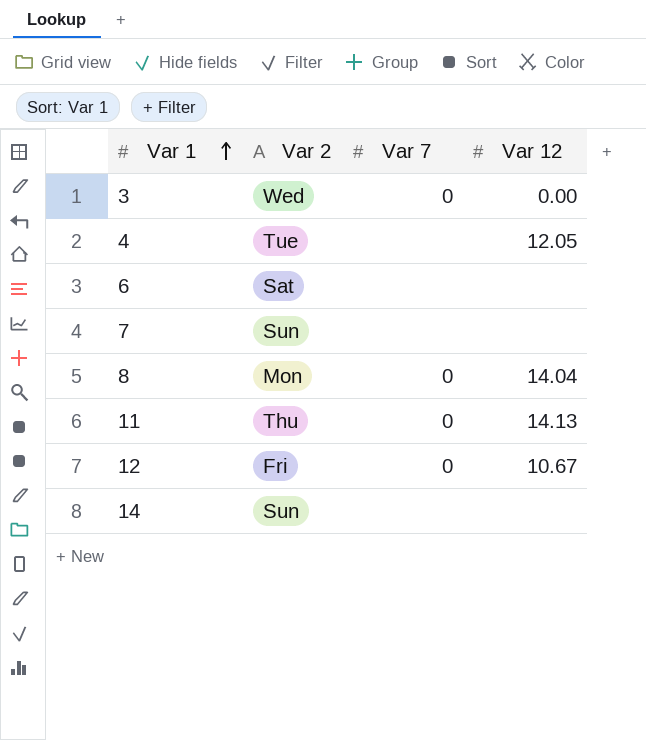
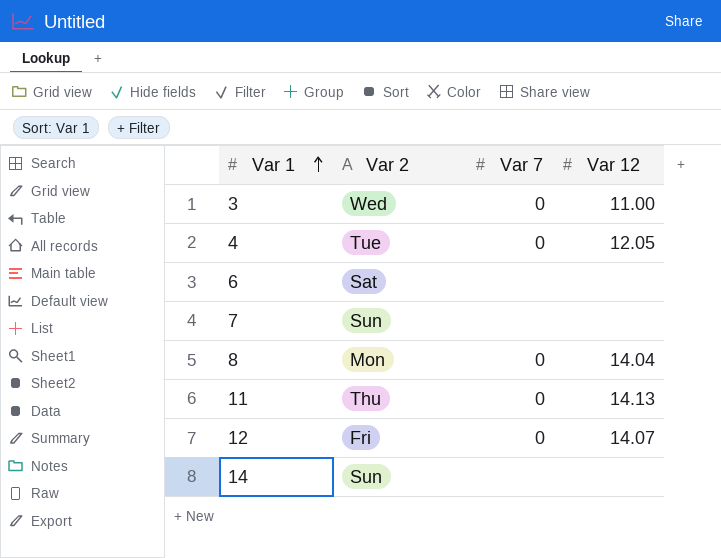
3 | Var 12: 0.00 -> 11.00
4 | Var 7: none -> 0
12 | Var 12: 10.67 -> 14.07

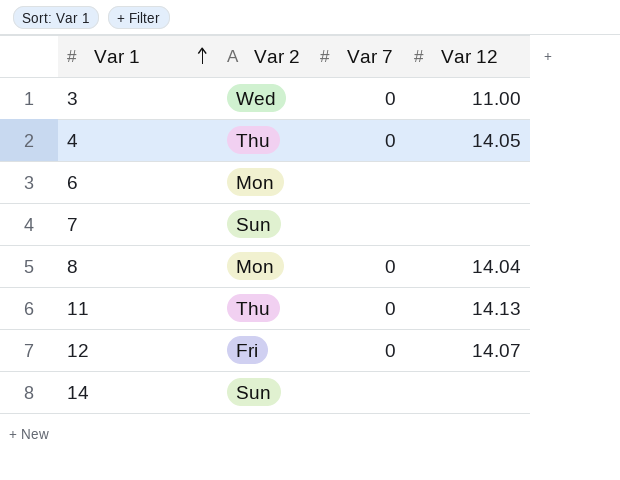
4 | Var 2: Tue -> Thu
4 | Var 12: 12.05 -> 14.05
6 | Var 2: Sat -> Mon

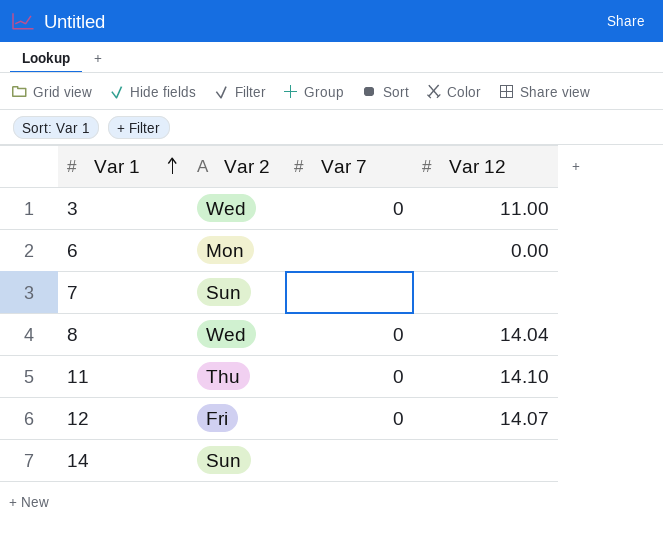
row 4: Thu | 0 | 14.05 -> none
6 | Var 12: none -> 0.00
8 | Var 2: Mon -> Wed
11 | Var 12: 14.13 -> 14.10

